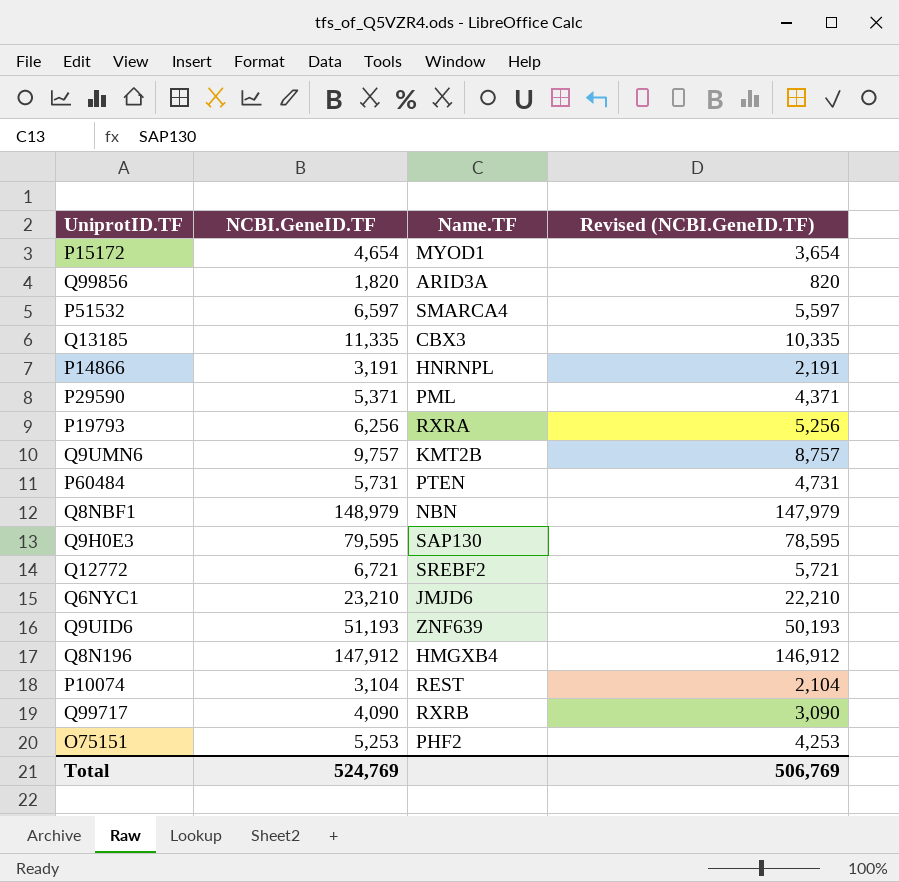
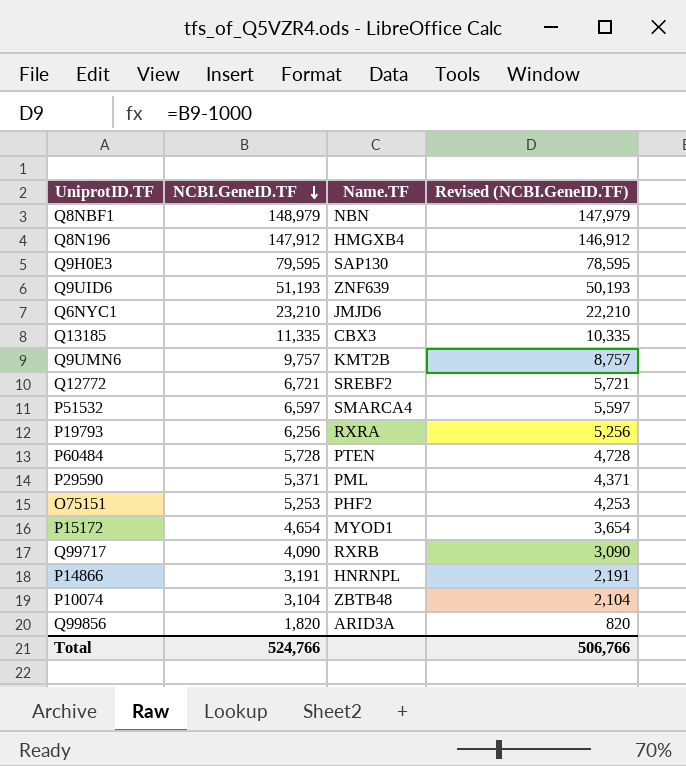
row order: none -> NCBI.GeneID.TF descending
P60484 | NCBI.GeneID.TF: 5,731 -> 5,728
P60484 | Revised (NCBI.GeneID.TF): 4,731 -> 4,728
P10074 | Name.TF: REST -> ZBTB48
Total | NCBI.GeneID.TF: 524,769 -> 524,766
Total | Revised (NCBI.GeneID.TF): 506,769 -> 506,766

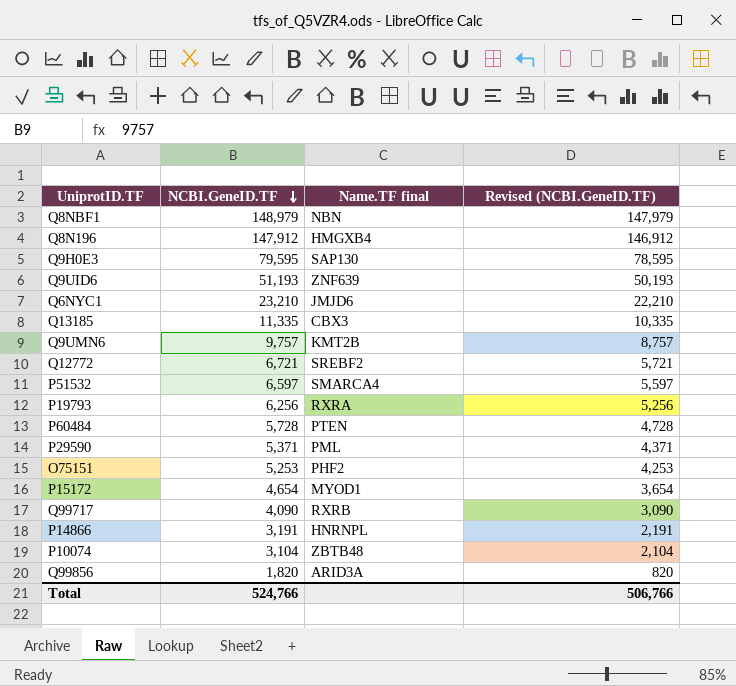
column name: Name.TF -> Name.TF final

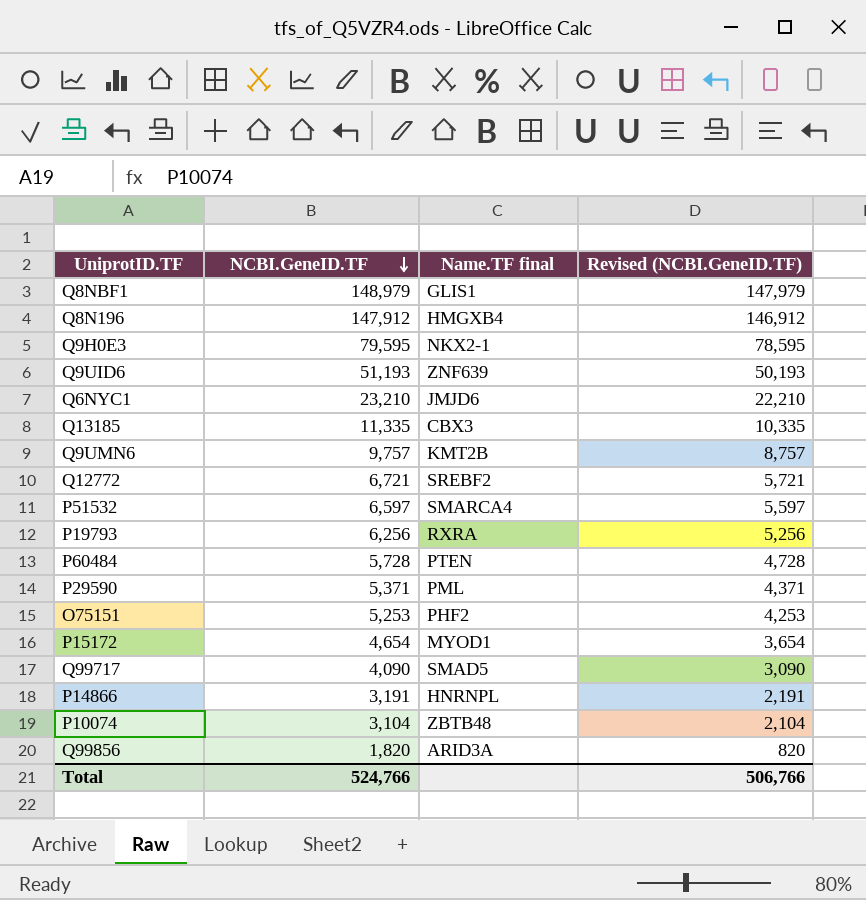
Q8NBF1 | Name.TF final: NBN -> GLIS1
Q9H0E3 | Name.TF final: SAP130 -> NKX2-1
Q99717 | Name.TF final: RXRB -> SMAD5

